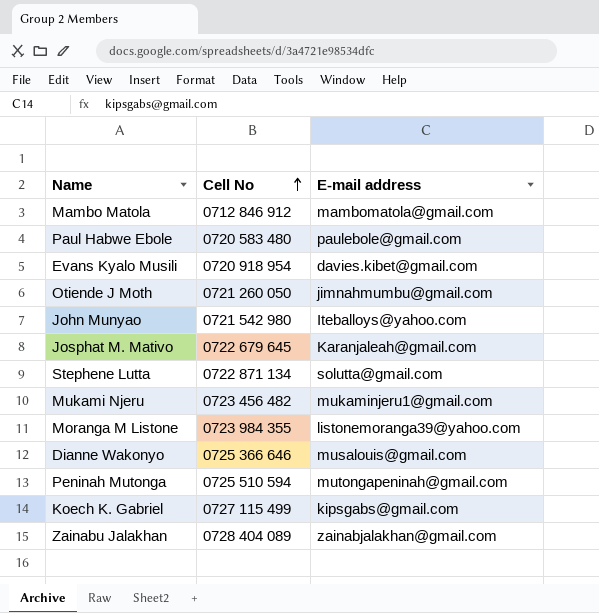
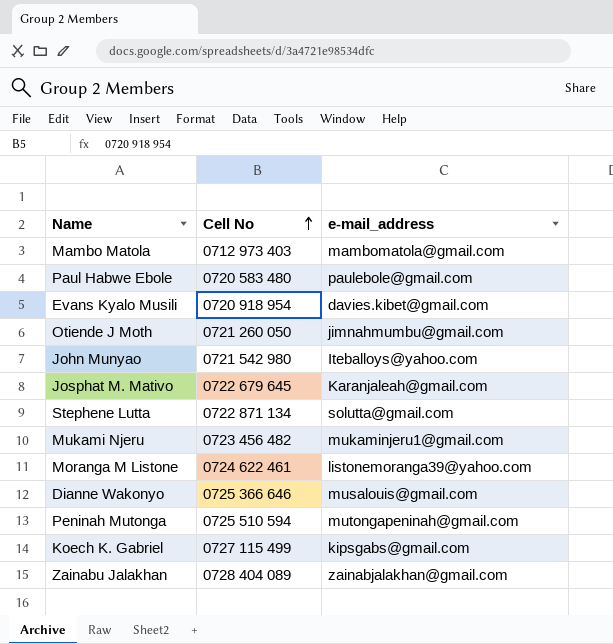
column name: E-mail address -> e-mail_address
Mambo Matola | Cell No: 0712 846 912 -> 0712 973 403
Moranga M Listone | Cell No: 0723 984 355 -> 0724 622 461

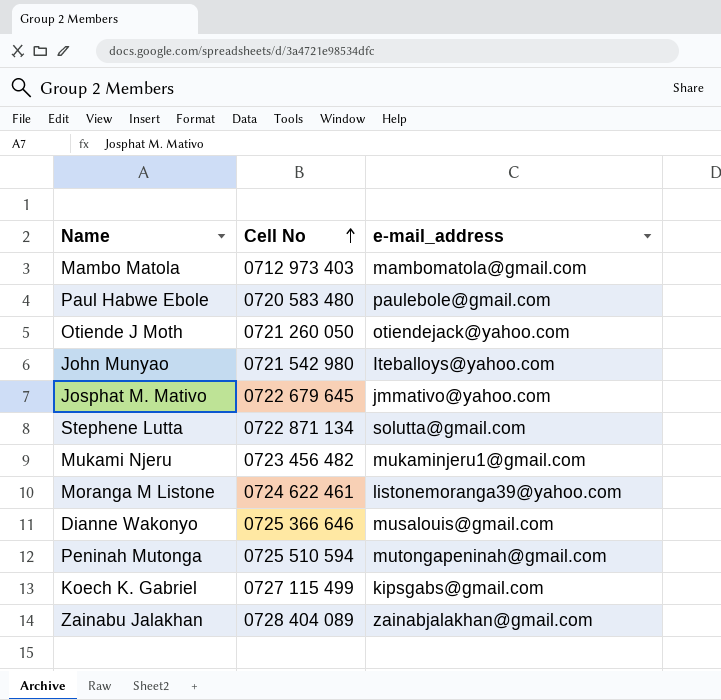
row Evans Kyalo Musili: 0720 918 954 | davies.kibet@gmail.com -> none
Otiende J Moth | e-mail_address: jimnahmumbu@gmail.com -> otiendejack@yahoo.com
Josphat M. Mativo | e-mail_address: Karanjaleah@gmail.com -> jmmativo@yahoo.com

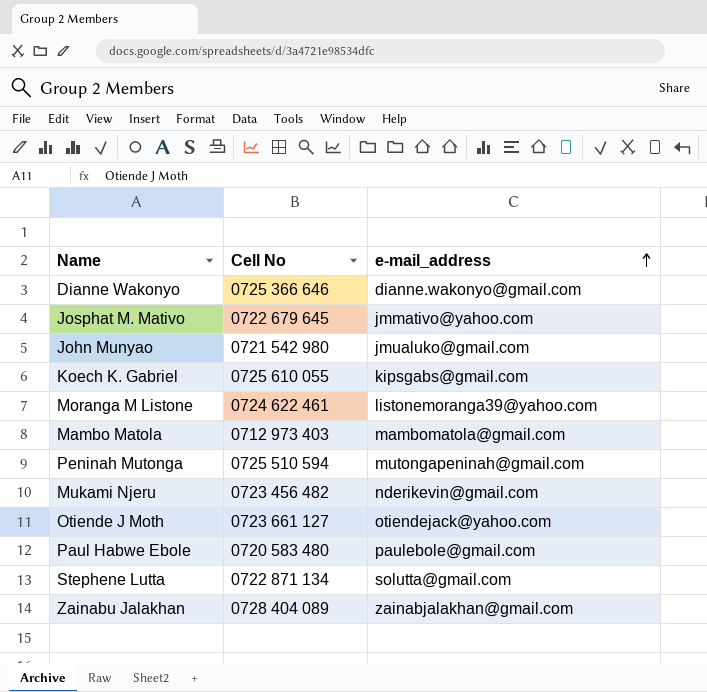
row order: Cell No ascending -> e-mail_address ascending
Dianne Wakonyo | e-mail_address: musalouis@gmail.com -> dianne.wakonyo@gmail.com
John Munyao | e-mail_address: Iteballoys@yahoo.com -> jmualuko@gmail.com
Koech K. Gabriel | Cell No: 0727 115 499 -> 0725 610 055
Mukami Njeru | e-mail_address: mukaminjeru1@gmail.com -> nderikevin@gmail.com
Otiende J Moth | Cell No: 0721 260 050 -> 0723 661 127

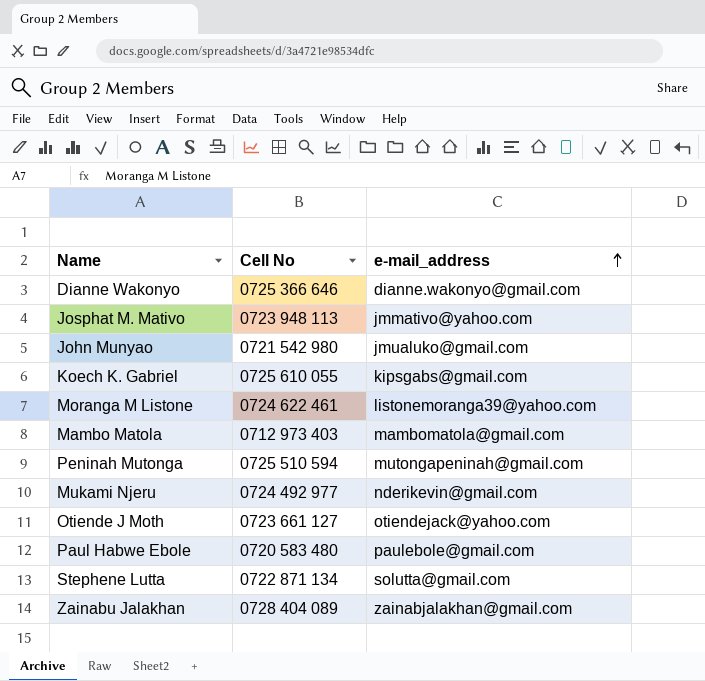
Josphat M. Mativo | Cell No: 0722 679 645 -> 0723 948 113
Mukami Njeru | Cell No: 0723 456 482 -> 0724 492 977

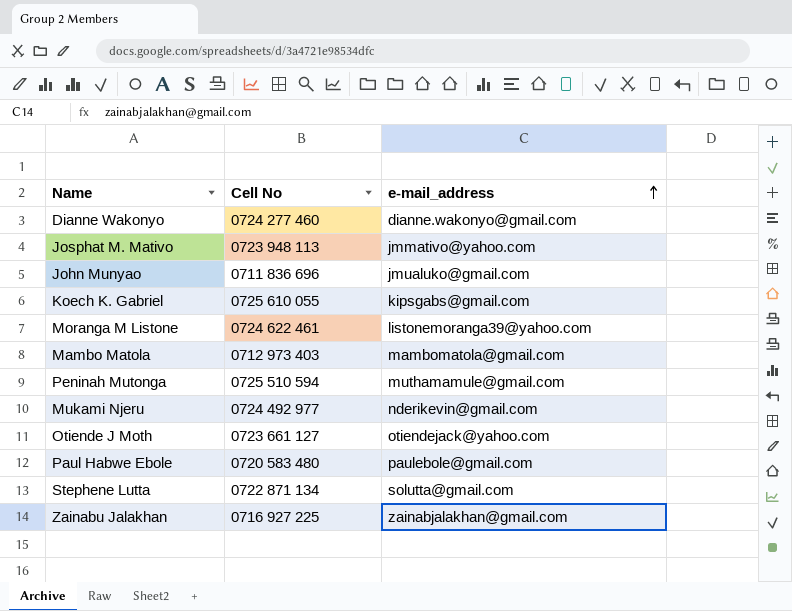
Dianne Wakonyo | Cell No: 0725 366 646 -> 0724 277 460
John Munyao | Cell No: 0721 542 980 -> 0711 836 696
Peninah Mutonga | e-mail_address: mutongapeninah@gmail.com -> muthamamule@gmail.com
Zainabu Jalakhan | Cell No: 0728 404 089 -> 0716 927 225

